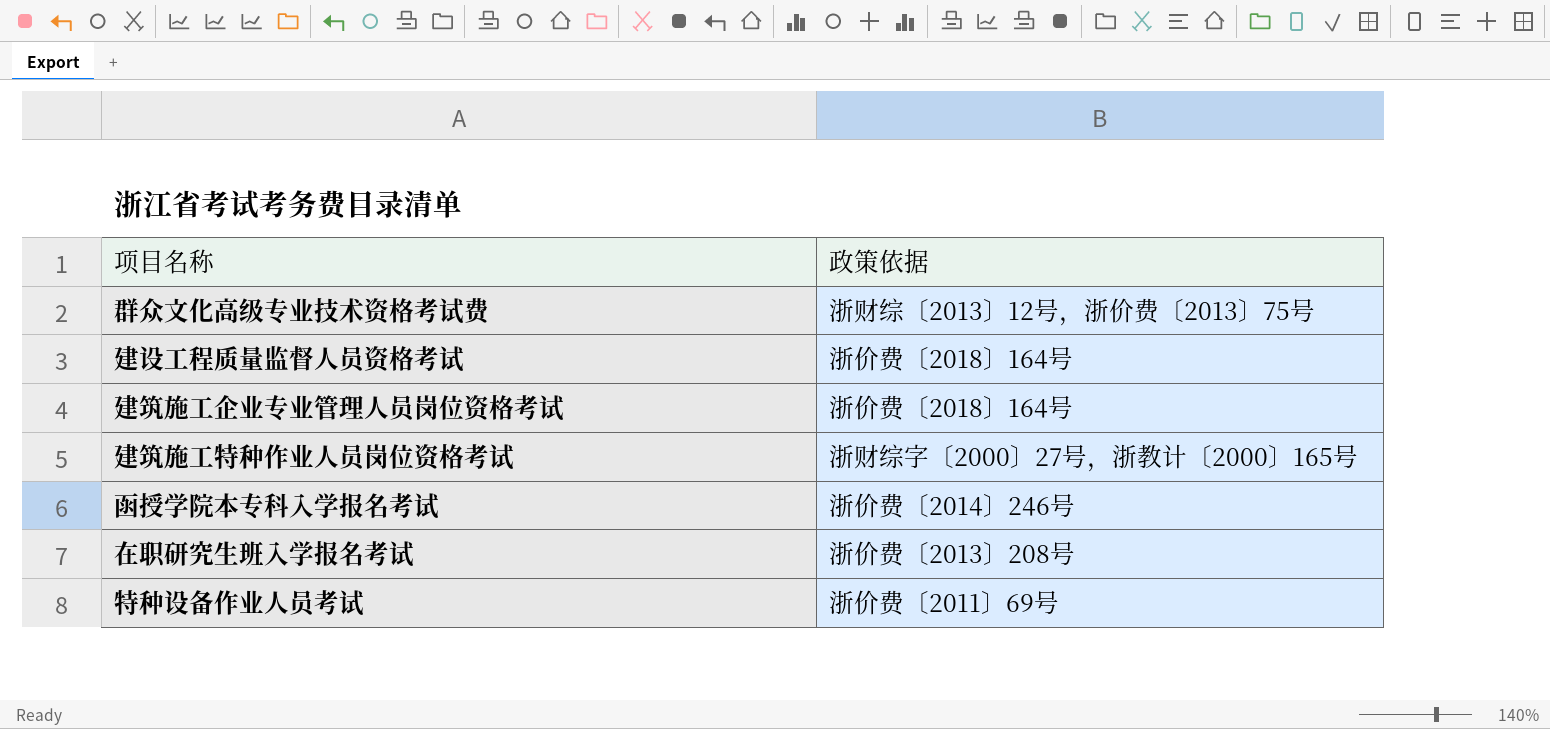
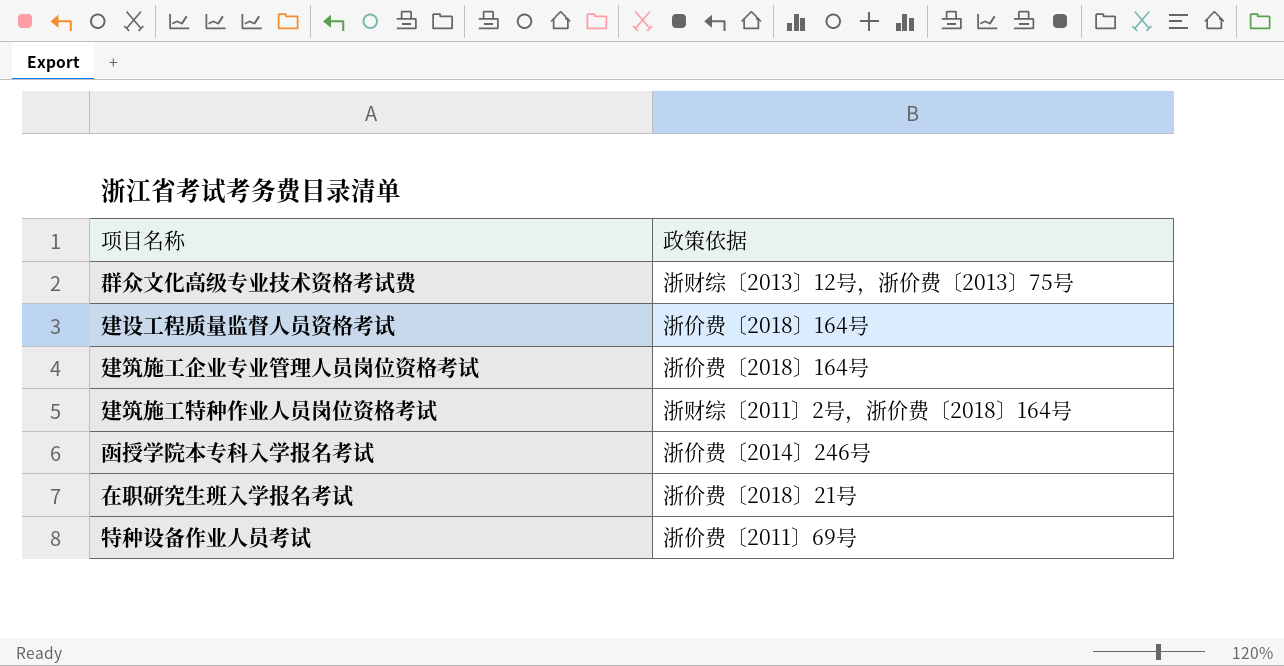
建筑施工特种作业人员岗位资格考试 | 政策依据: 浙财综字〔2000〕27号，浙教计〔2000〕165号 -> 浙财综〔2011〕2号，浙价费〔2018〕164号
在职研究生班入学报名考试 | 政策依据: 浙价费〔2013〕208号 -> 浙价费〔2018〕21号

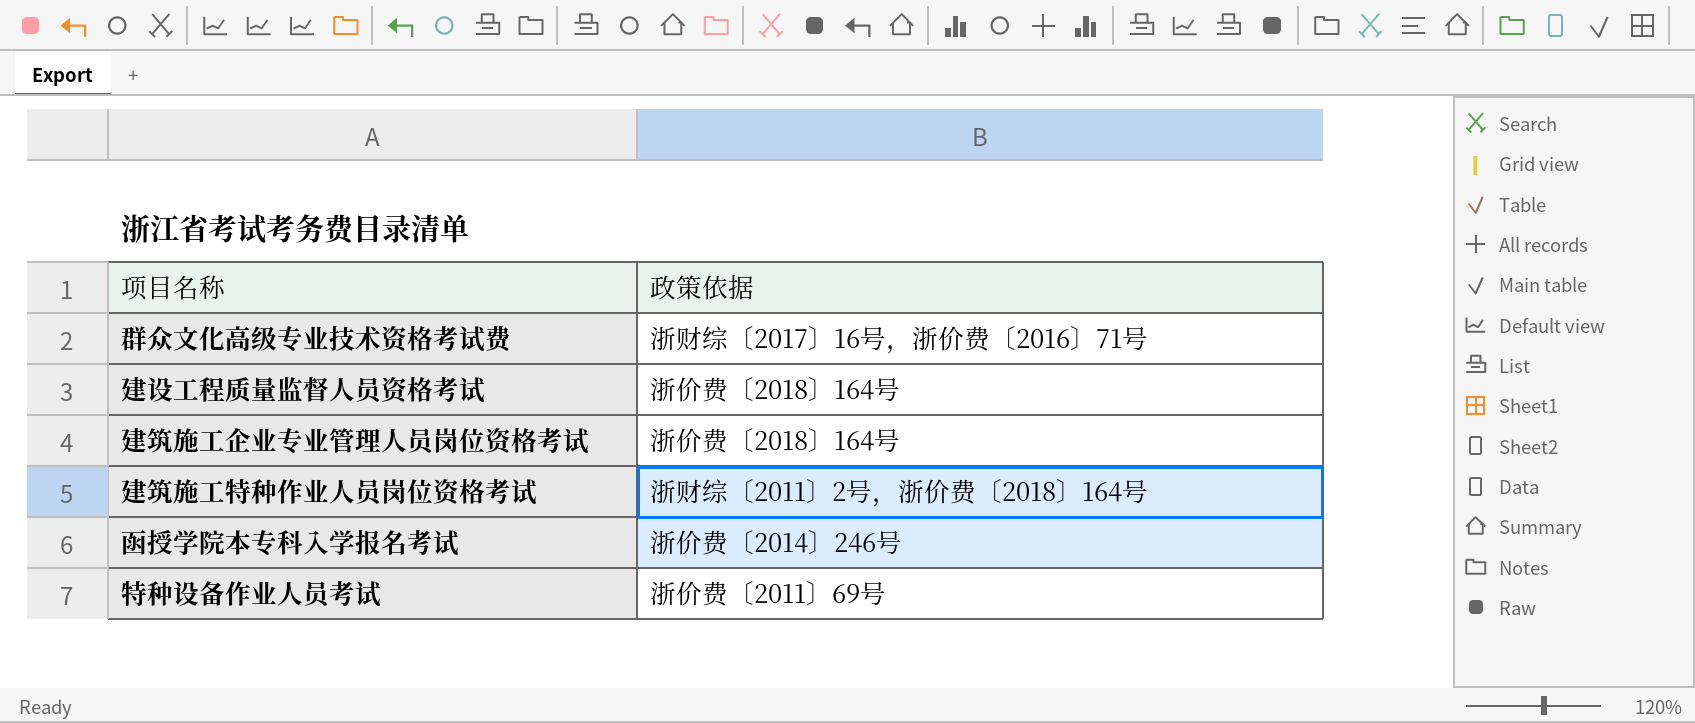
row 在职研究生班入学报名考试: 浙价费〔2018〕21号 -> none
群众文化高级专业技术资格考试费 | 政策依据: 浙财综〔2013〕12号，浙价费〔2013〕75号 -> 浙财综〔2017〕16号，浙价费〔2016〕71号

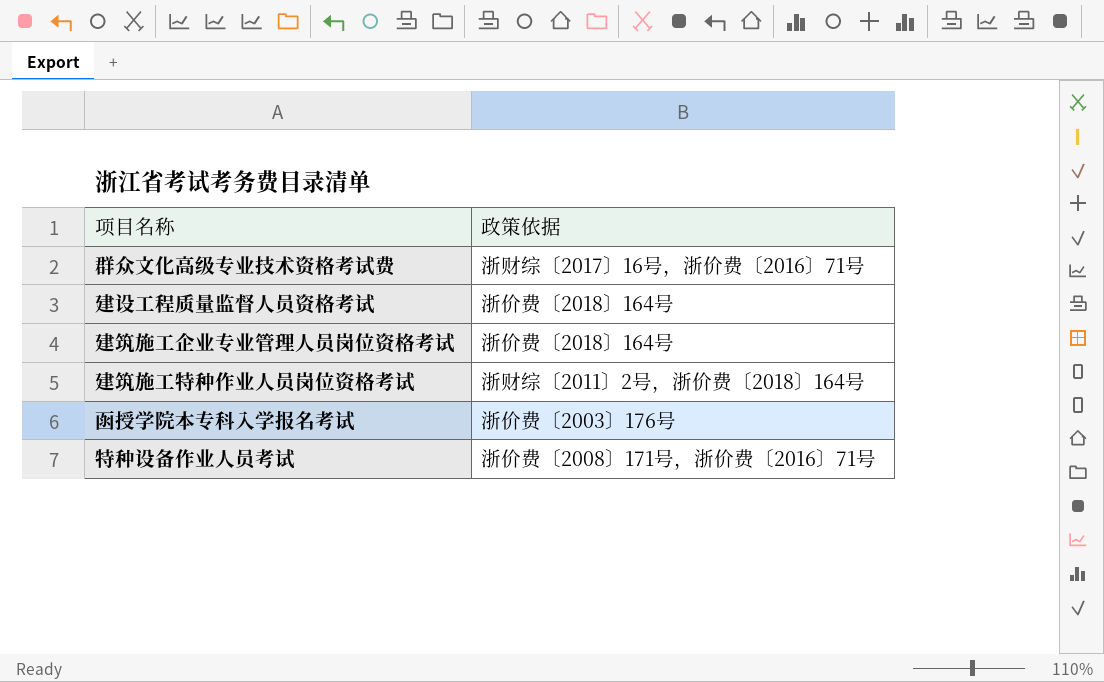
函授学院本专科入学报名考试 | 政策依据: 浙价费〔2014〕246号 -> 浙价费〔2003〕176号
特种设备作业人员考试 | 政策依据: 浙价费〔2011〕69号 -> 浙价费〔2008〕171号，浙价费〔2016〕71号

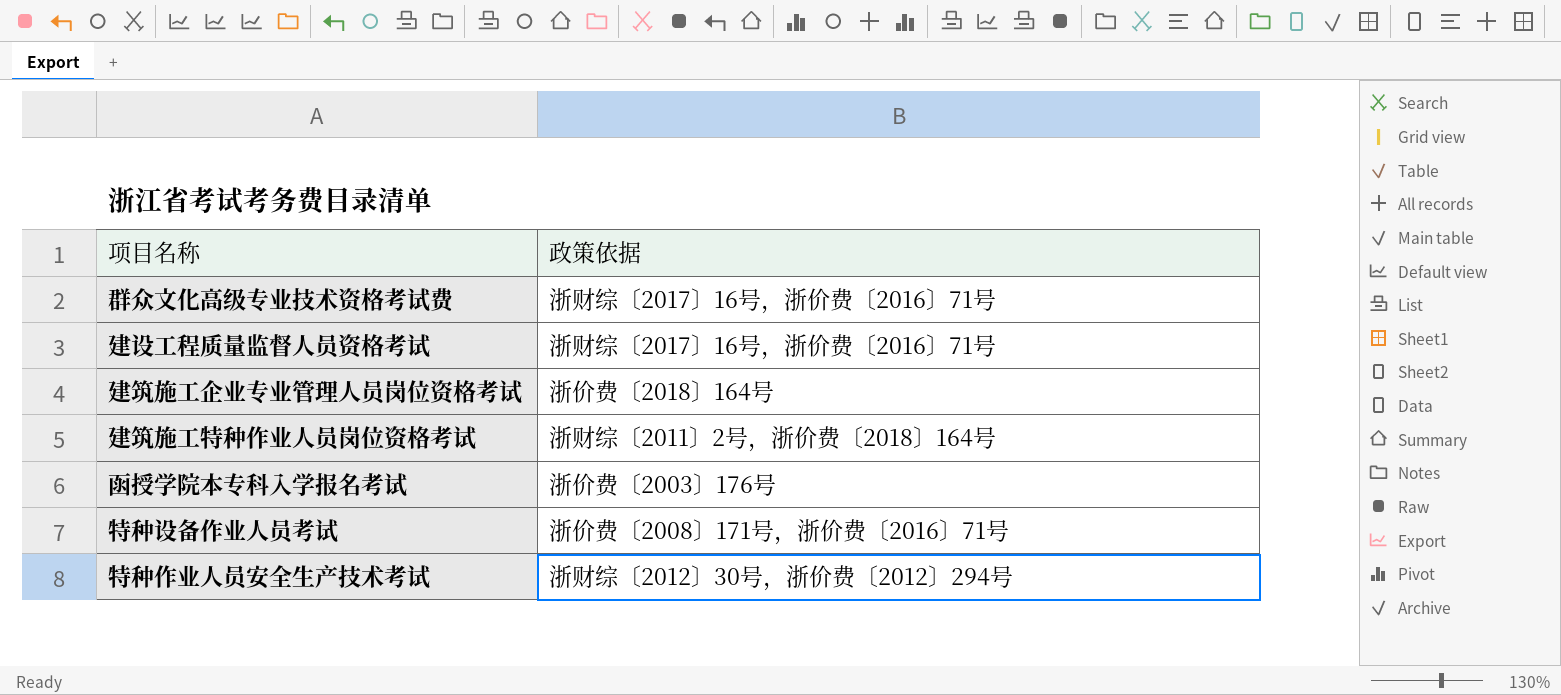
建设工程质量监督人员资格考试 | 政策依据: 浙价费〔2018〕164号 -> 浙财综〔2017〕16号，浙价费〔2016〕71号
row 特种作业人员安全生产技术考试: none -> 浙财综〔2012〕30号，浙价费〔2012〕294号

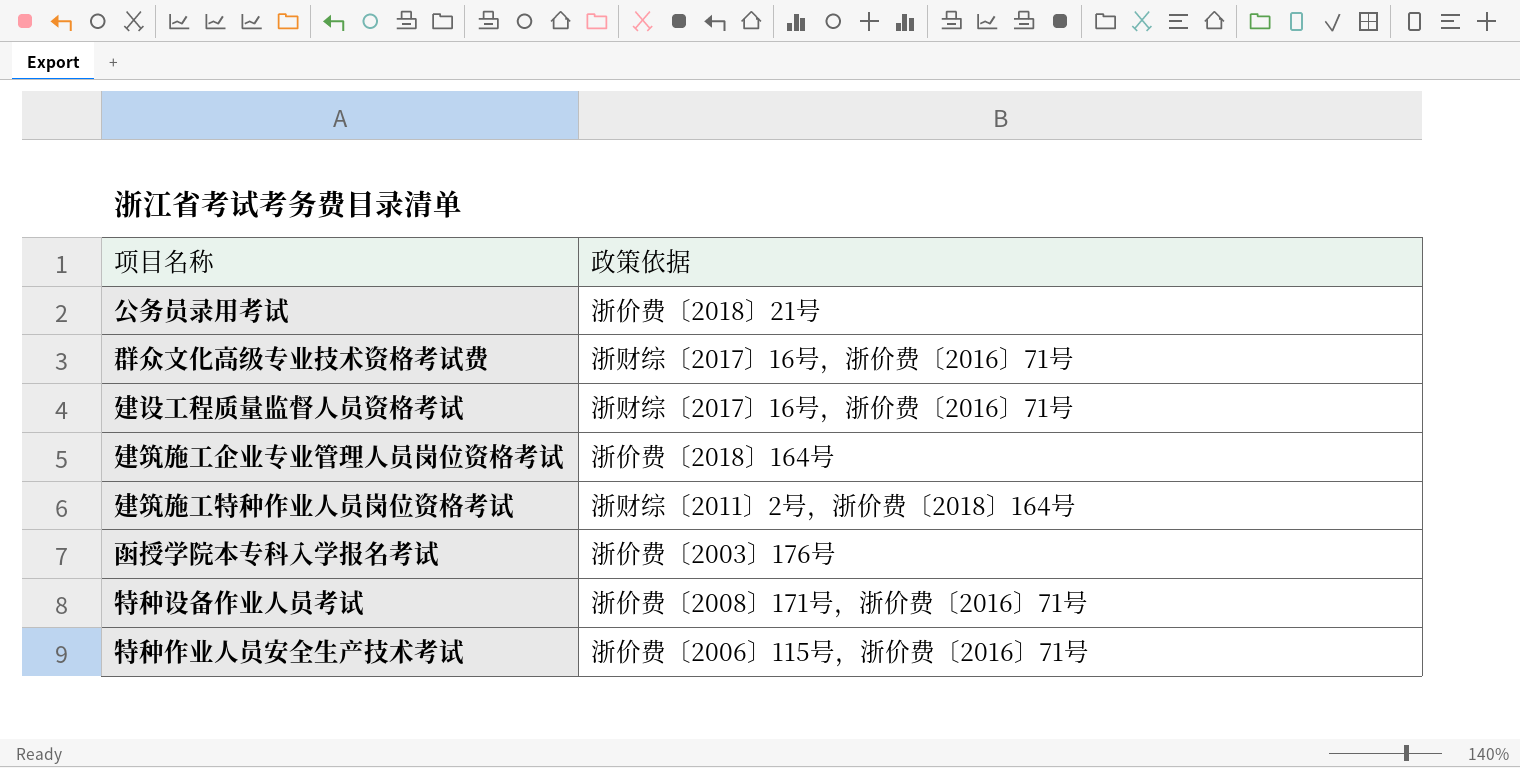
row 公务员录用考试: none -> 浙价费〔2018〕21号
特种作业人员安全生产技术考试 | 政策依据: 浙财综〔2012〕30号，浙价费〔2012〕294号 -> 浙价费〔2006〕115号，浙价费〔2016〕71号

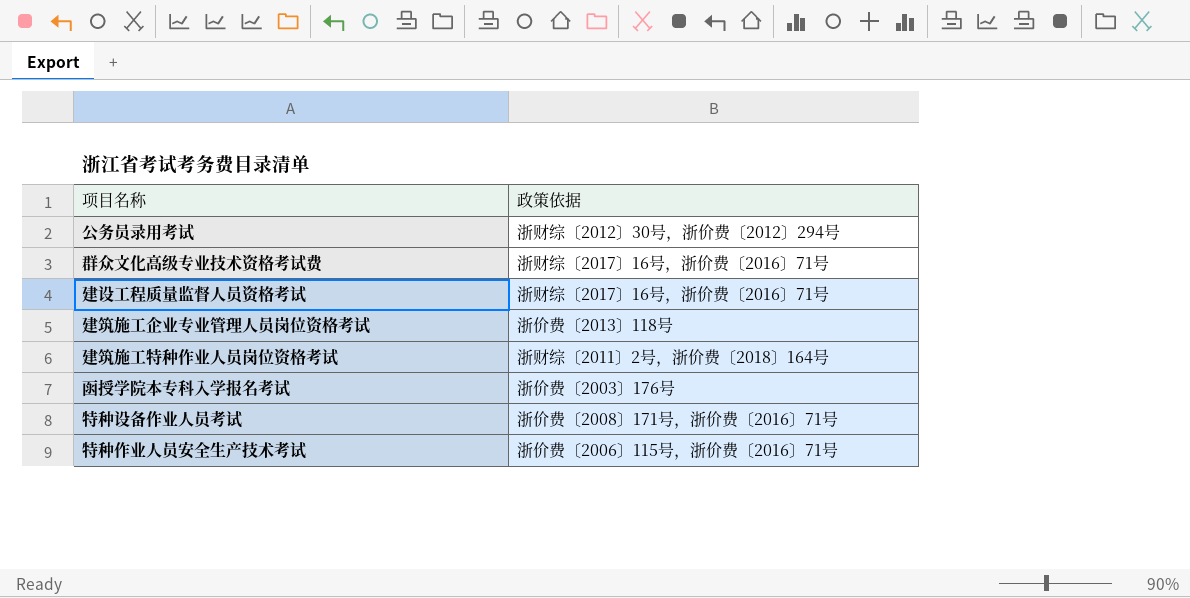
公务员录用考试 | 政策依据: 浙价费〔2018〕21号 -> 浙财综〔2012〕30号，浙价费〔2012〕294号
建筑施工企业专业管理人员岗位资格考试 | 政策依据: 浙价费〔2018〕164号 -> 浙价费〔2013〕118号

